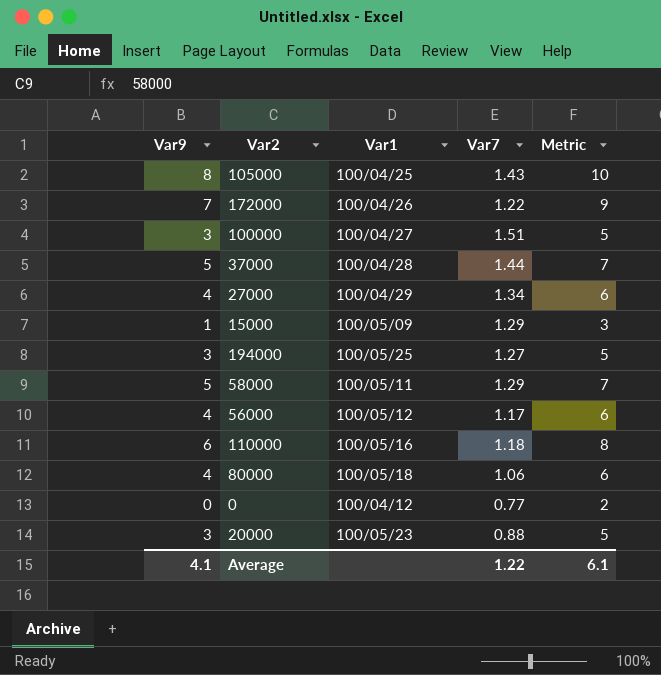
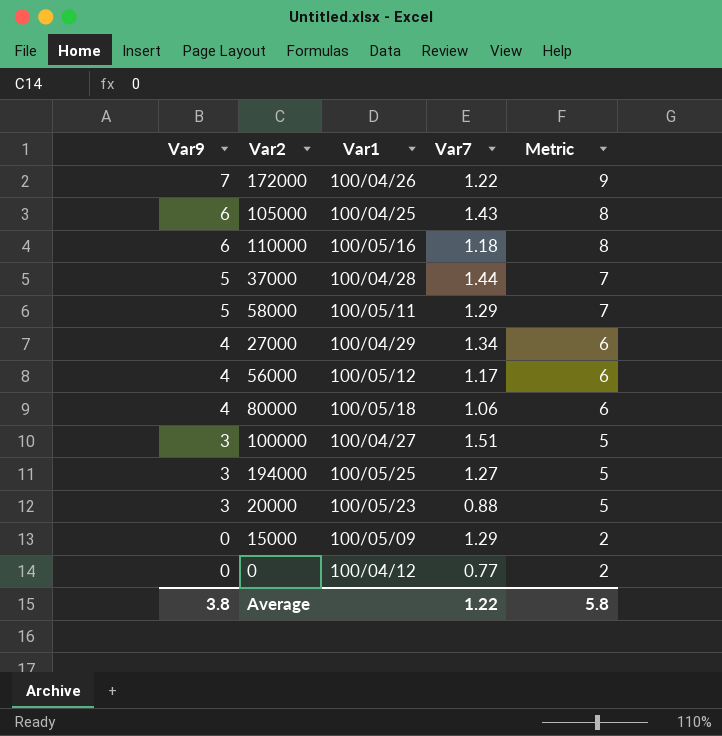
row order: none -> Var9 descending
105000 | Var9: 8 -> 6
105000 | Metric: 10 -> 8
15000 | Var9: 1 -> 0
15000 | Metric: 3 -> 2
Average | Var9: 4.1 -> 3.8
Average | Metric: 6.1 -> 5.8

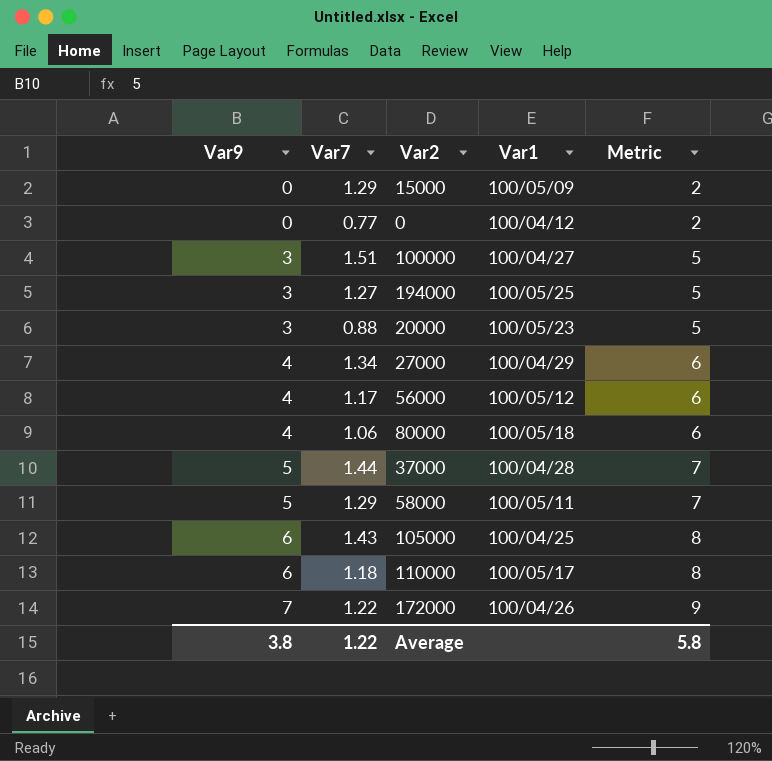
row order: Var9 descending -> Var9 ascending
column Var7 | position: 4 -> 2
110000 | Var1: 100/05/16 -> 100/05/17

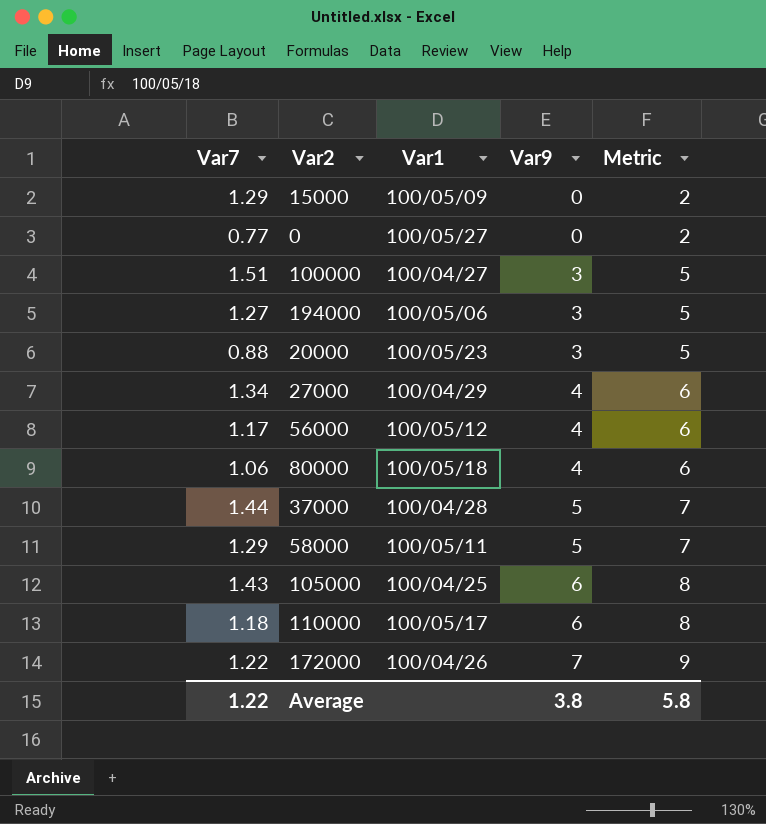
column Var9 | position: 1 -> 4
0 | Var1: 100/04/12 -> 100/05/27
194000 | Var1: 100/05/25 -> 100/05/06

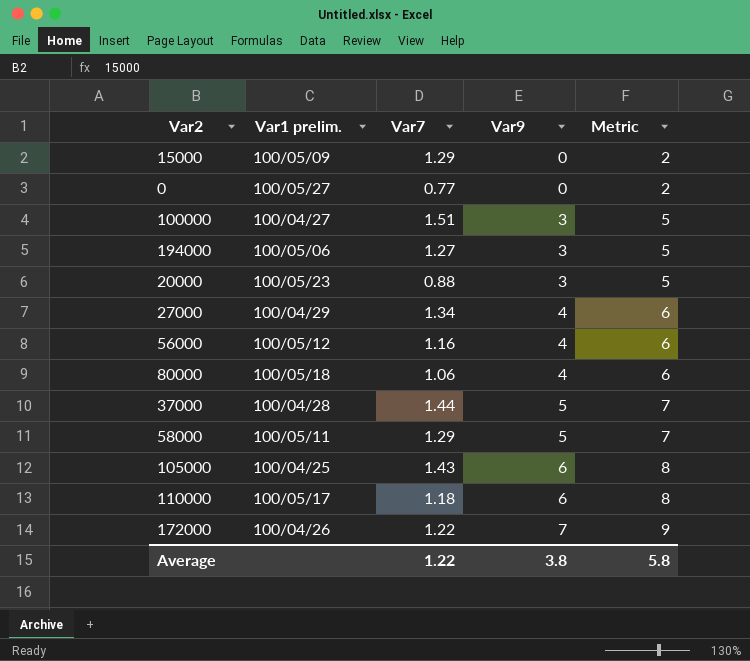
column name: Var1 -> Var1 prelim.
column Var7 | position: 1 -> 3
56000 | Var7: 1.17 -> 1.16

